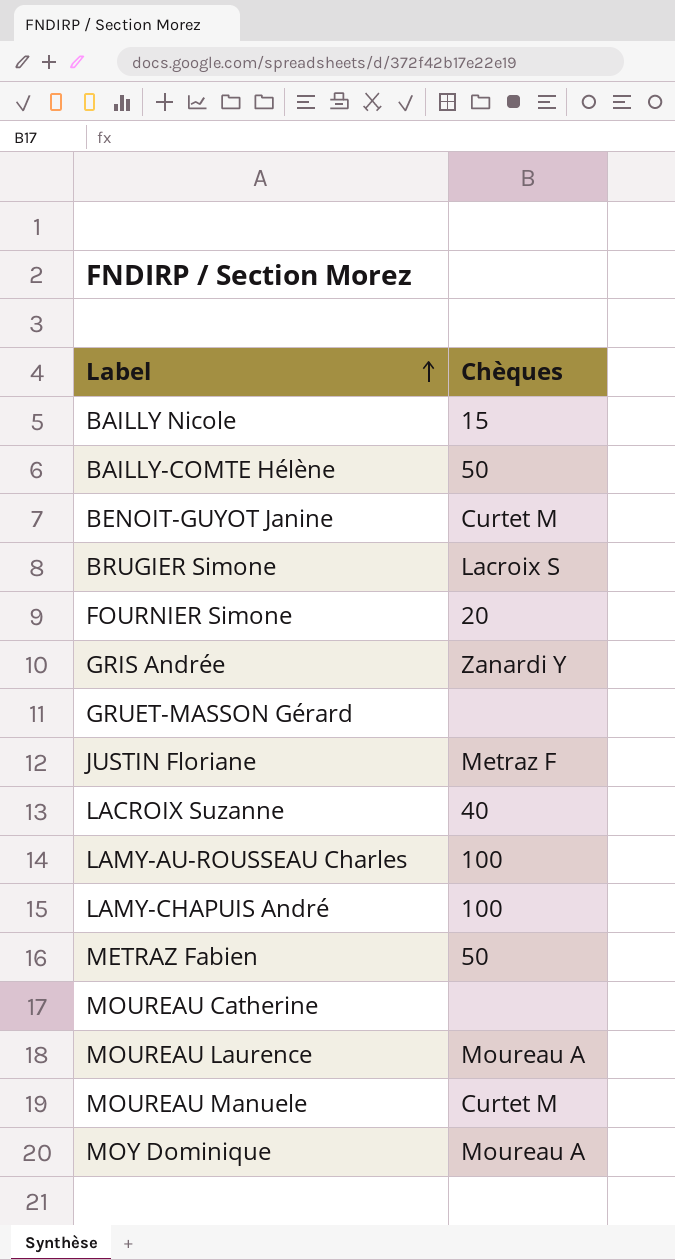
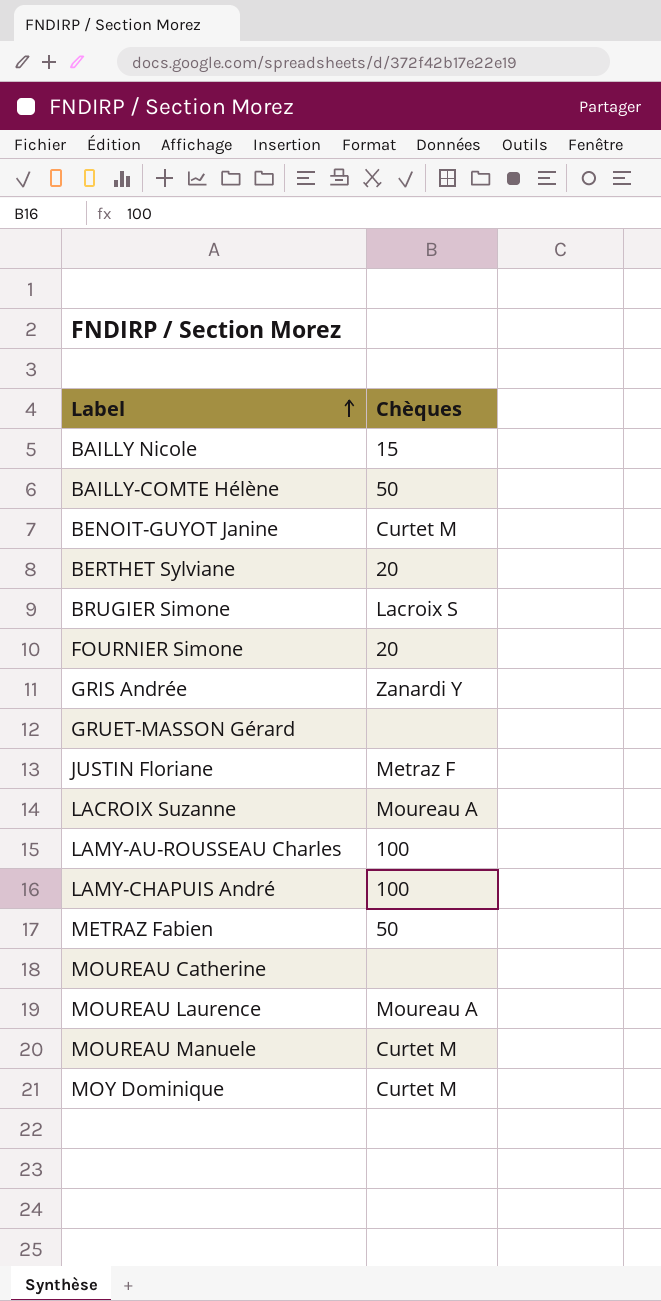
row BERTHET Sylviane: none -> 20
LACROIX Suzanne | Chèques: 40 -> Moureau A
MOY Dominique | Chèques: Moureau A -> Curtet M

